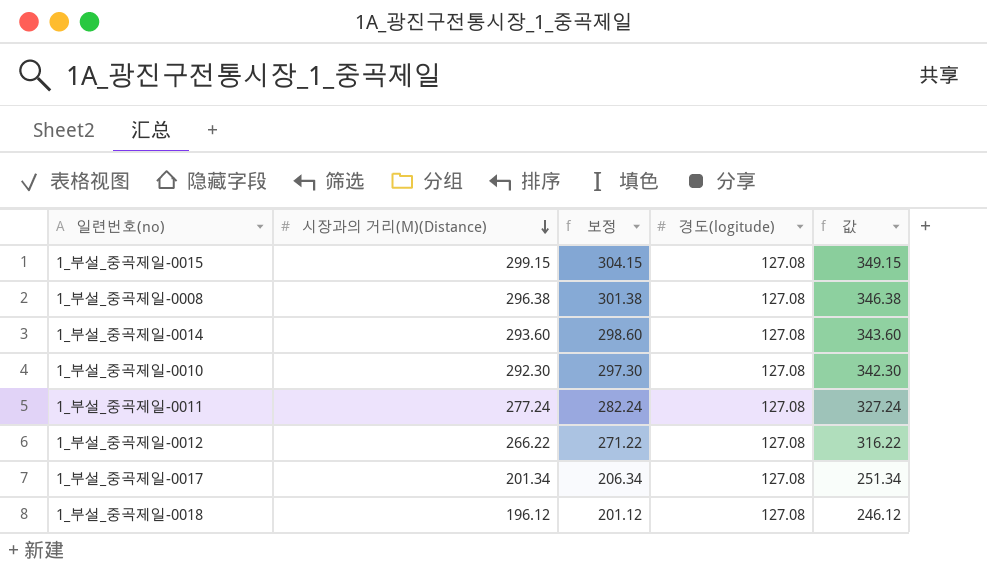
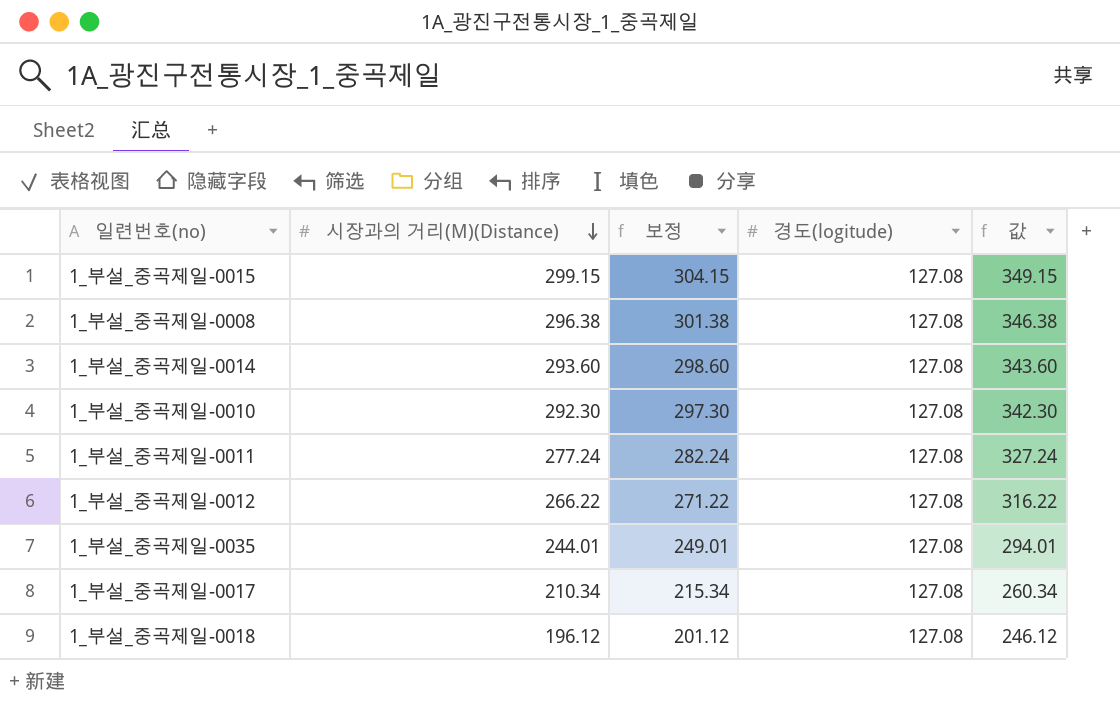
row 1_부설_중곡제일-0035: none -> 244.01 | 249.01 | 127.08 | 294.01
1_부설_중곡제일-0017 | 시장과의 거리(M)(Distance): 201.34 -> 210.34
1_부설_중곡제일-0017 | 보정: 206.34 -> 215.34
1_부설_중곡제일-0017 | 값: 251.34 -> 260.34

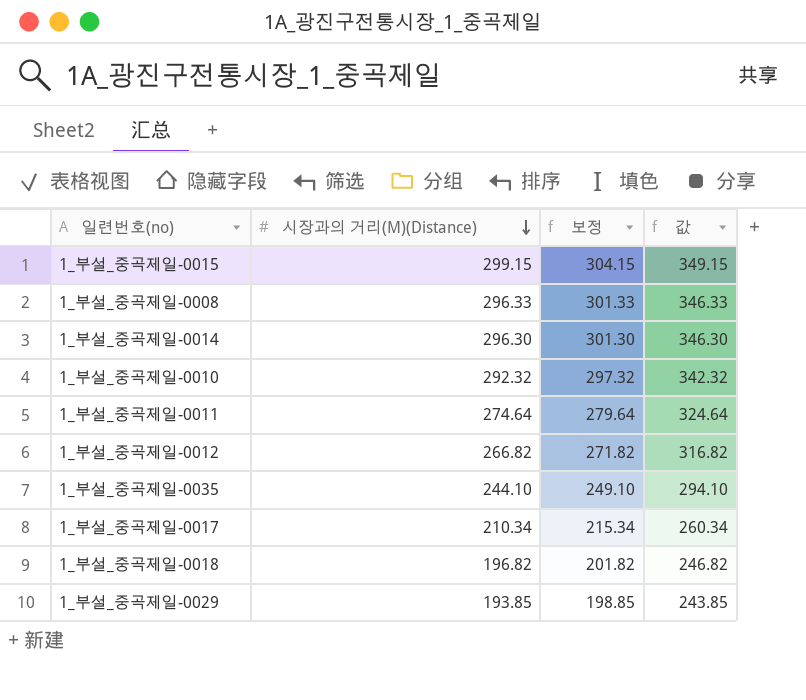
column 경도(logitude) | position: 4 -> none
1_부설_중곡제일-0008 | 시장과의 거리(M)(Distance): 296.38 -> 296.33
1_부설_중곡제일-0008 | 보정: 301.38 -> 301.33
1_부설_중곡제일-0008 | 값: 346.38 -> 346.33
1_부설_중곡제일-0014 | 시장과의 거리(M)(Distance): 293.60 -> 296.30
1_부설_중곡제일-0014 | 보정: 298.60 -> 301.30
1_부설_중곡제일-0014 | 값: 343.60 -> 346.30
1_부설_중곡제일-0010 | 시장과의 거리(M)(Distance): 292.30 -> 292.32
1_부설_중곡제일-0010 | 보정: 297.30 -> 297.32
1_부설_중곡제일-0010 | 값: 342.30 -> 342.32
1_부설_중곡제일-0011 | 시장과의 거리(M)(Distance): 277.24 -> 274.64
1_부설_중곡제일-0011 | 보정: 282.24 -> 279.64
1_부설_중곡제일-0011 | 값: 327.24 -> 324.64
1_부설_중곡제일-0012 | 시장과의 거리(M)(Distance): 266.22 -> 266.82
1_부설_중곡제일-0012 | 보정: 271.22 -> 271.82
1_부설_중곡제일-0012 | 값: 316.22 -> 316.82
1_부설_중곡제일-0035 | 시장과의 거리(M)(Distance): 244.01 -> 244.10
1_부설_중곡제일-0035 | 보정: 249.01 -> 249.10
1_부설_중곡제일-0035 | 값: 294.01 -> 294.10
1_부설_중곡제일-0018 | 시장과의 거리(M)(Distance): 196.12 -> 196.82
1_부설_중곡제일-0018 | 보정: 201.12 -> 201.82
1_부설_중곡제일-0018 | 값: 246.12 -> 246.82
row 1_부설_중곡제일-0029: none -> 193.85 | 198.85 | 243.85

